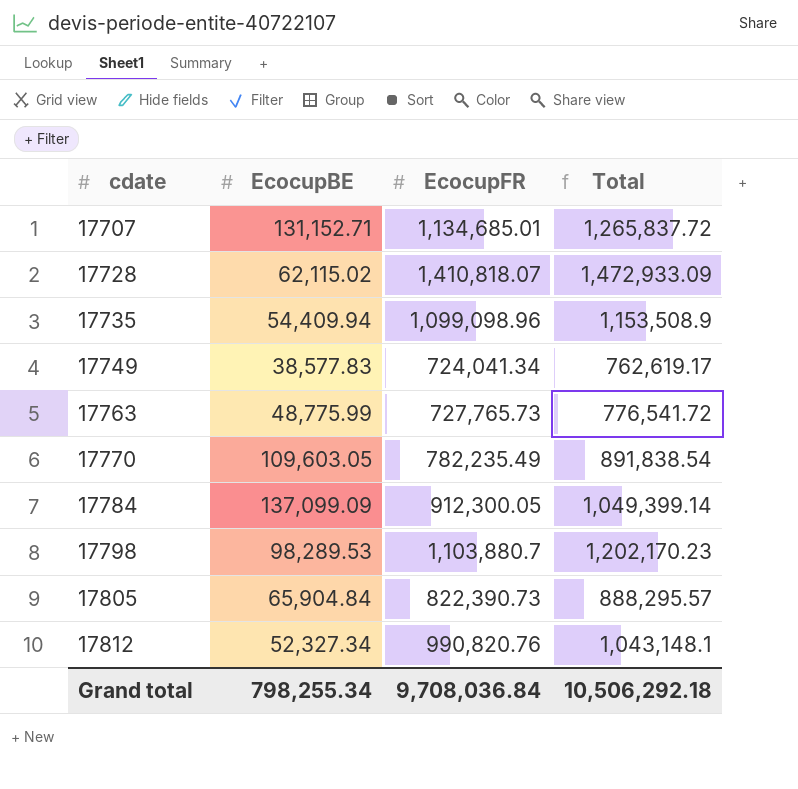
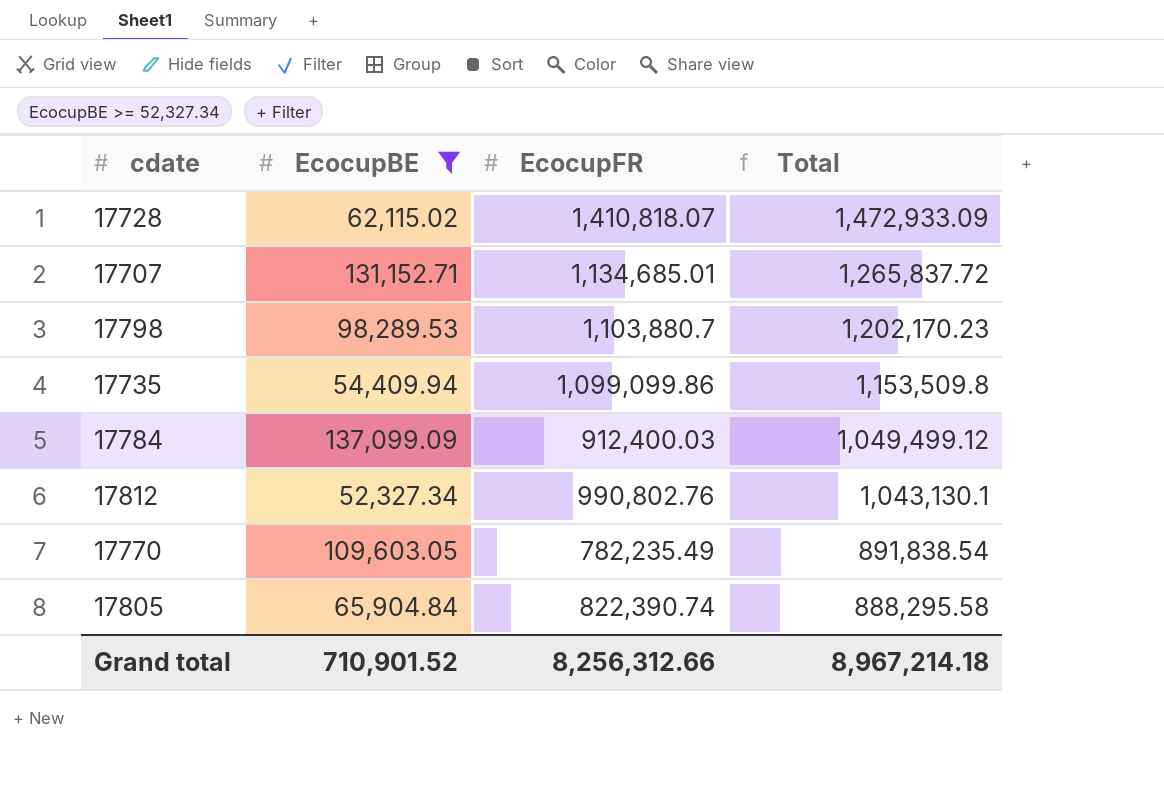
filter: none -> EcocupBE >= 52,327.34
row order: cdate ascending -> Total descending
17735 | EcocupFR: 1,099,098.96 -> 1,099,099.86
17735 | Total: 1,153,508.9 -> 1,153,509.8
17784 | EcocupFR: 912,300.05 -> 912,400.03
17784 | Total: 1,049,399.14 -> 1,049,499.12
17812 | EcocupFR: 990,820.76 -> 990,802.76
17812 | Total: 1,043,148.1 -> 1,043,130.1
17805 | EcocupFR: 822,390.73 -> 822,390.74
17805 | Total: 888,295.57 -> 888,295.58
Grand total | EcocupBE: 798,255.34 -> 710,901.52
Grand total | EcocupFR: 9,708,036.84 -> 8,256,312.66
Grand total | Total: 10,506,292.18 -> 8,967,214.18

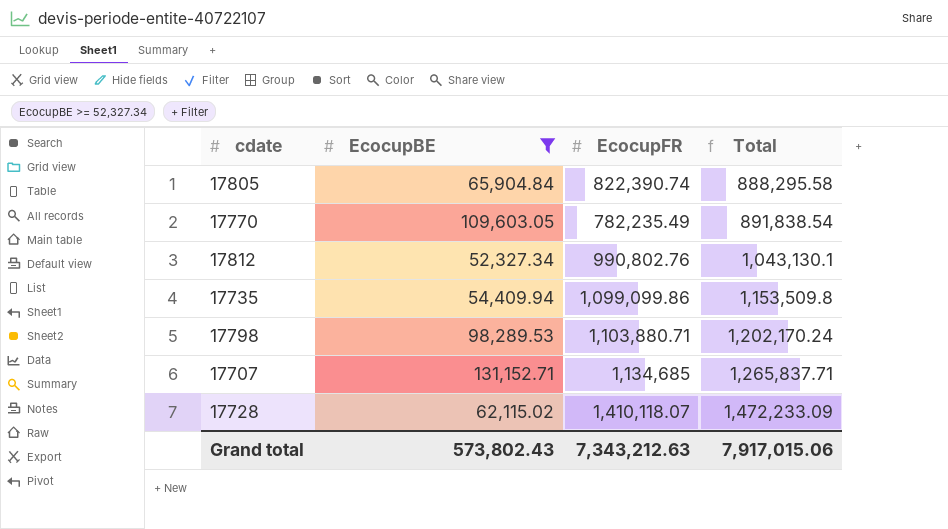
row order: Total descending -> Total ascending
row 17784: 137,099.09 | 912,400.03 | 1,049,499.12 -> none
17798 | EcocupFR: 1,103,880.7 -> 1,103,880.71
17798 | Total: 1,202,170.23 -> 1,202,170.24
17707 | EcocupFR: 1,134,685.01 -> 1,134,685
17707 | Total: 1,265,837.72 -> 1,265,837.71
17728 | EcocupFR: 1,410,818.07 -> 1,410,118.07
17728 | Total: 1,472,933.09 -> 1,472,233.09
Grand total | EcocupBE: 710,901.52 -> 573,802.43
Grand total | EcocupFR: 8,256,312.66 -> 7,343,212.63
Grand total | Total: 8,967,214.18 -> 7,917,015.06

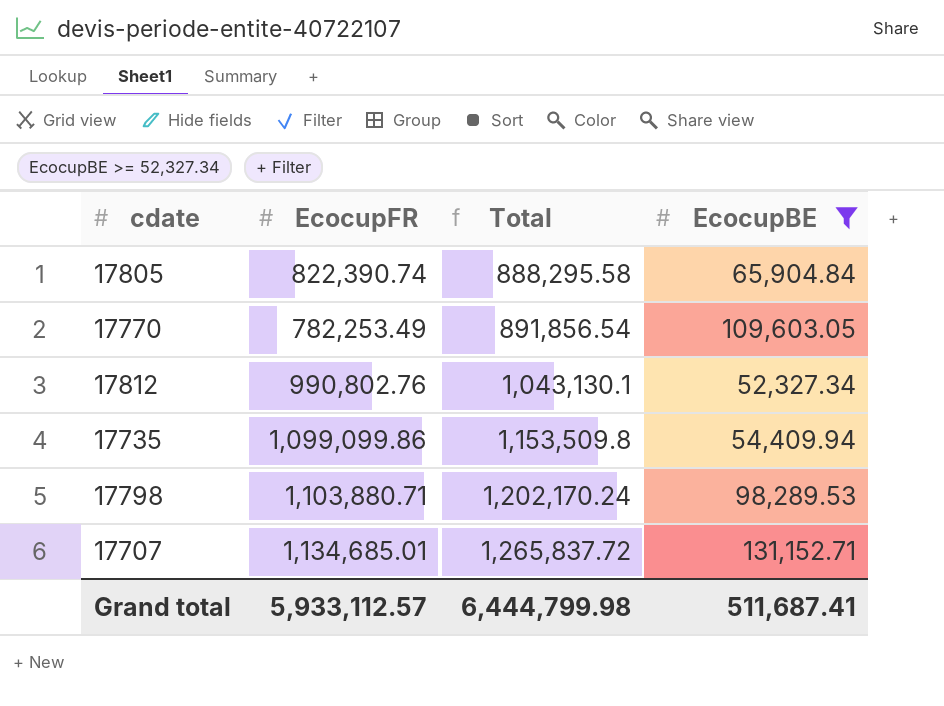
column EcocupBE | position: 2 -> 4
row 17728: 62,115.02 | 1,410,118.07 | 1,472,233.09 -> none
17770 | EcocupFR: 782,235.49 -> 782,253.49
17770 | Total: 891,838.54 -> 891,856.54
17707 | EcocupFR: 1,134,685 -> 1,134,685.01
17707 | Total: 1,265,837.71 -> 1,265,837.72
Grand total | EcocupFR: 7,343,212.63 -> 5,933,112.57
Grand total | Total: 7,917,015.06 -> 6,444,799.98
Grand total | EcocupBE: 573,802.43 -> 511,687.41

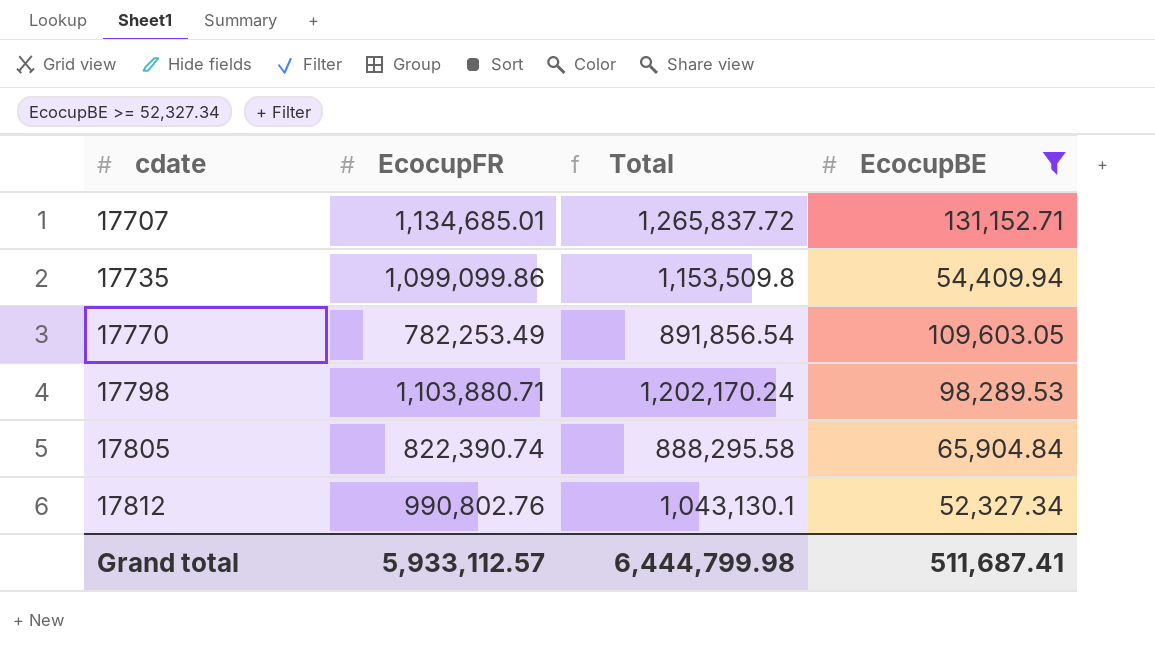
row order: Total ascending -> cdate ascending

